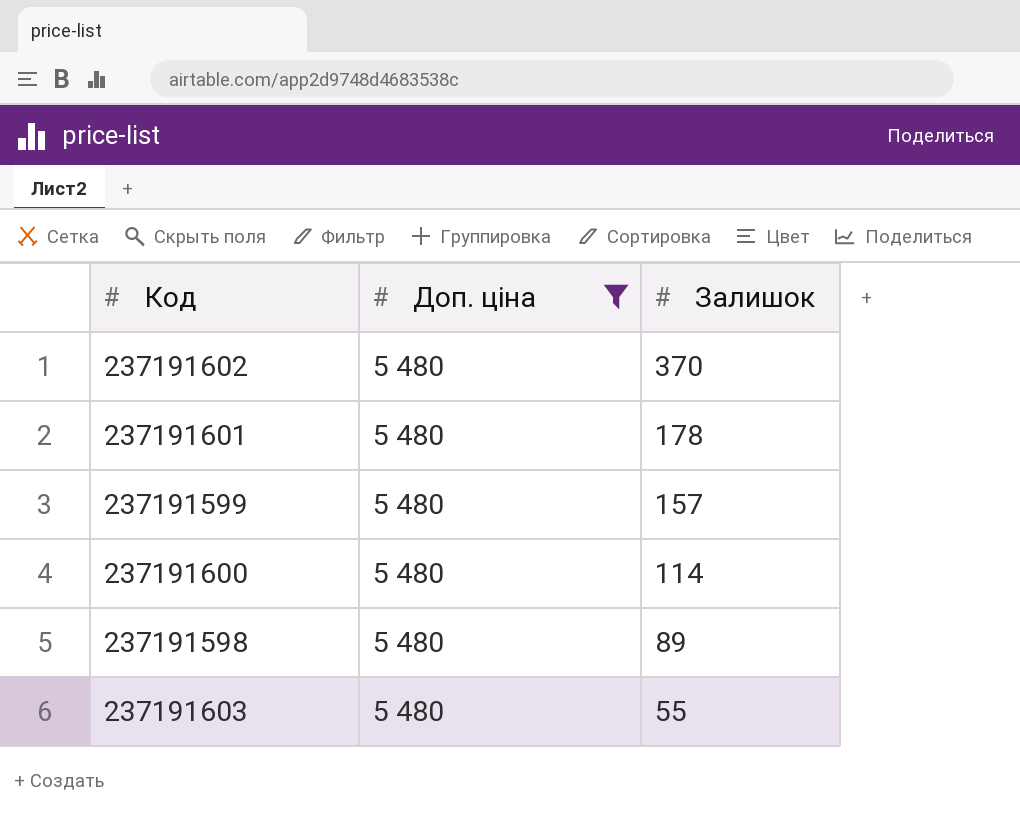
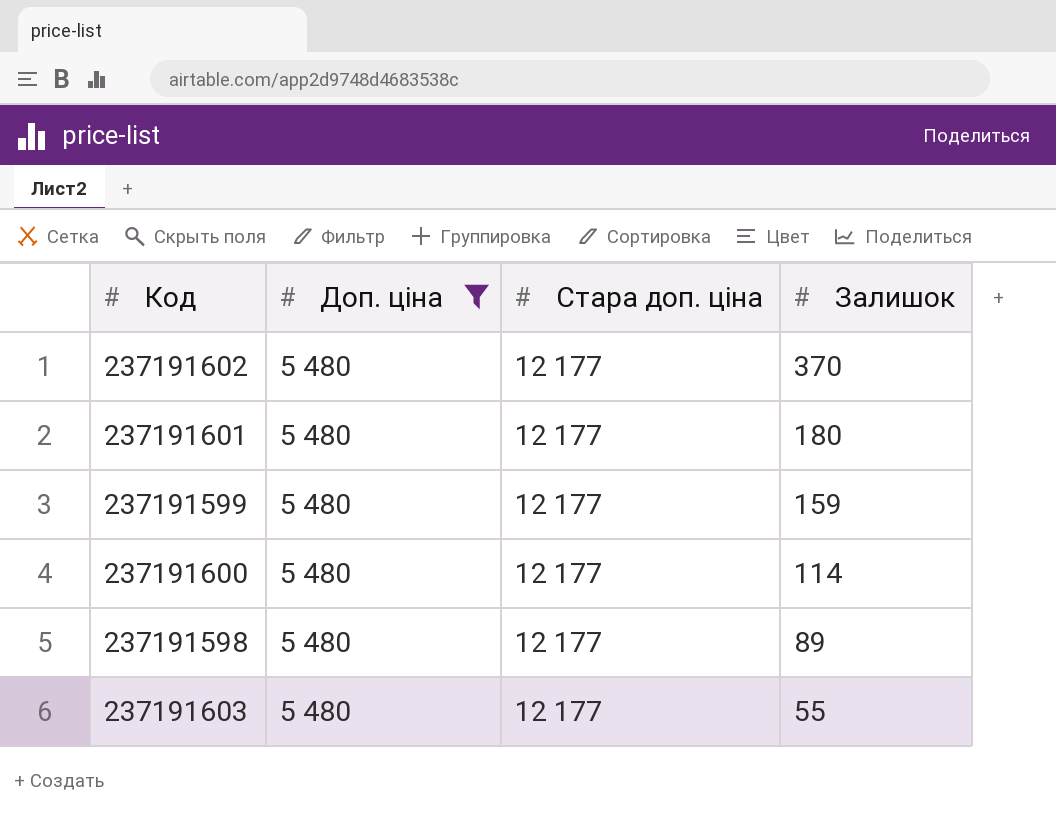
column Стара доп. ціна | position: none -> 3
237191601 | Залишок: 178 -> 180
237191599 | Залишок: 157 -> 159

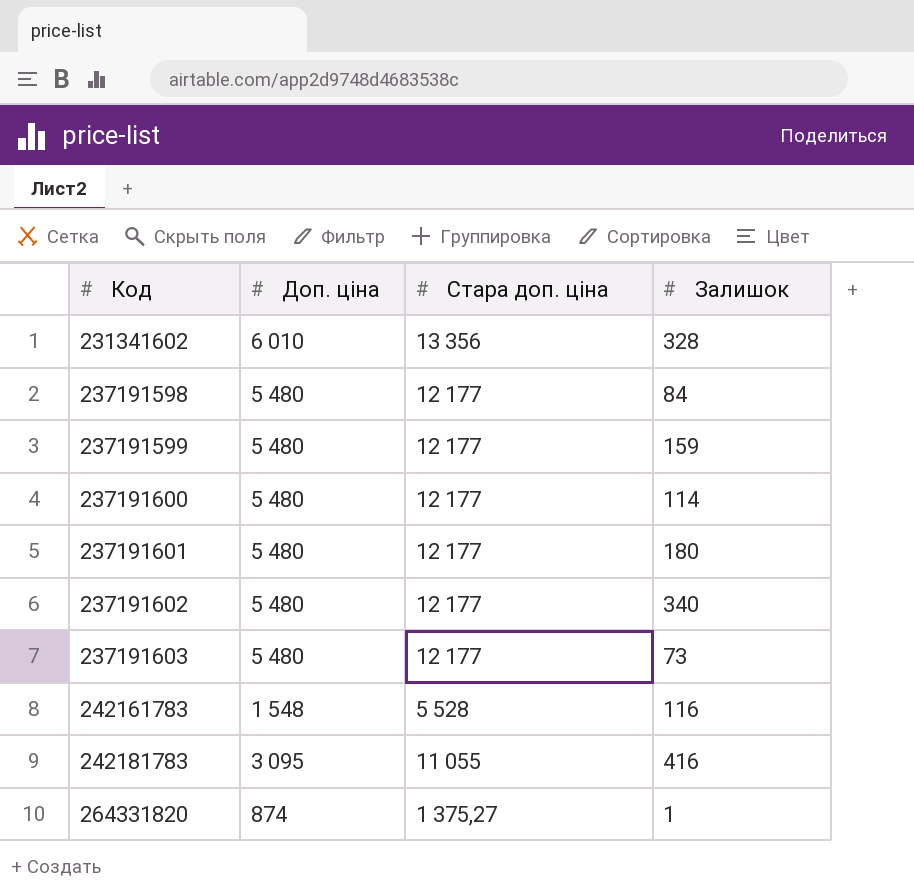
filter: Доп. ціна = 5 480 -> none
row order: Залишок descending -> Код ascending
237191598 | Залишок: 89 -> 84
237191602 | Залишок: 370 -> 340
237191603 | Залишок: 55 -> 73

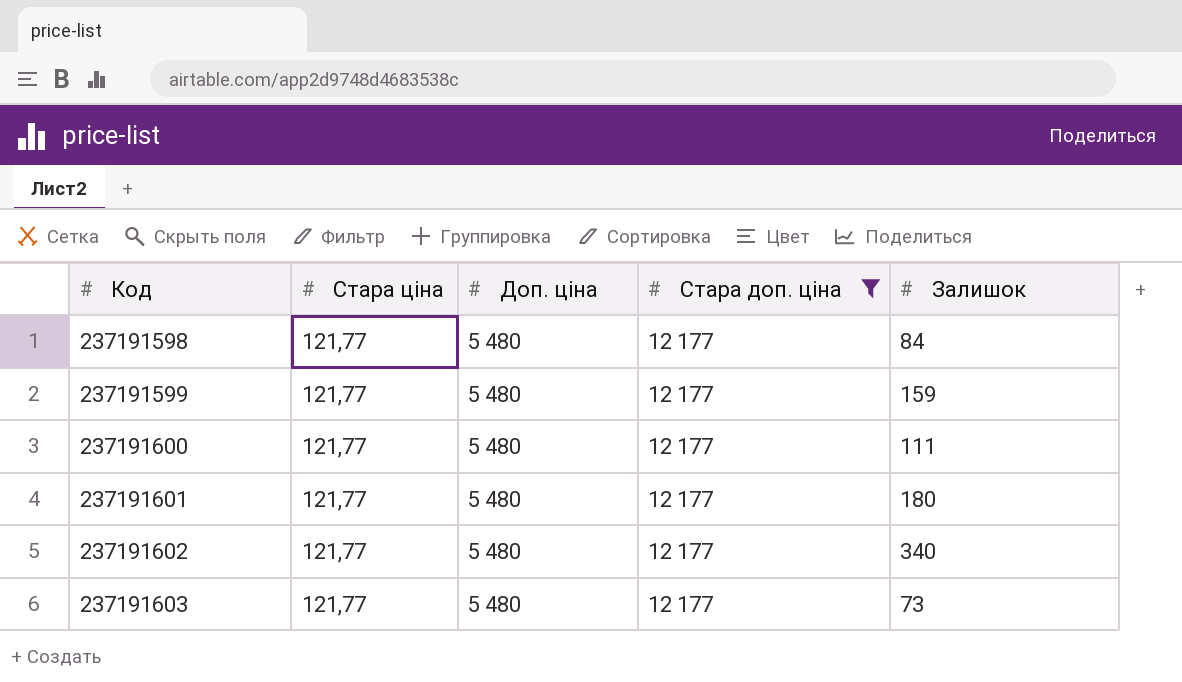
filter: none -> Стара доп. ціна = 12 177
column Стара ціна | position: none -> 2
237191600 | Залишок: 114 -> 111

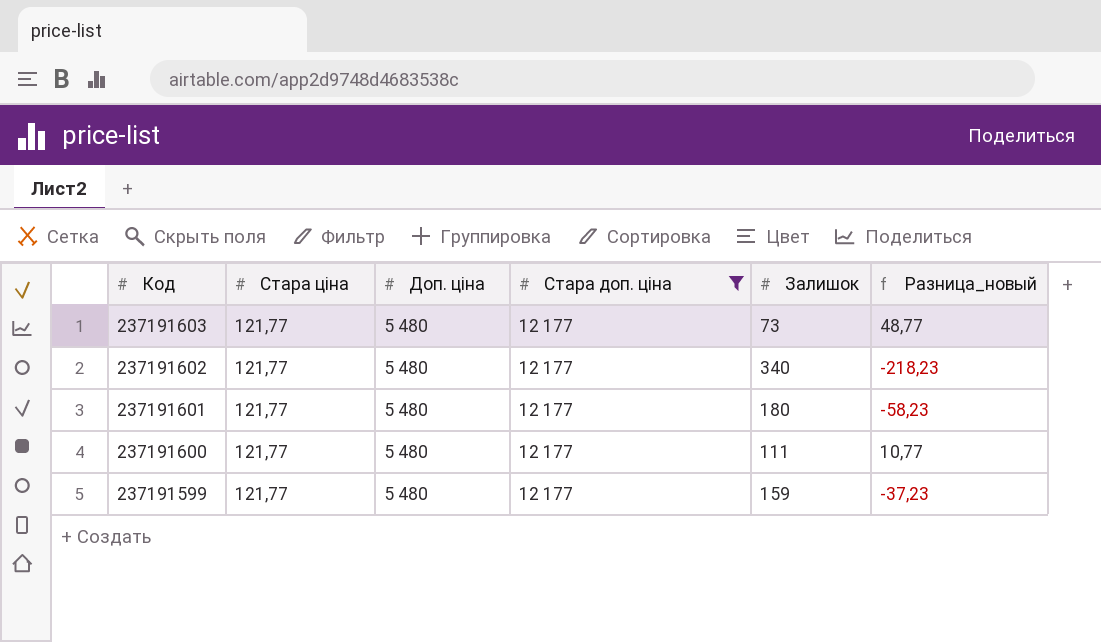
row order: Код ascending -> Код descending
column Разница_новый | formula: none -> [Стара ціна] - [Залишок]
row 237191598: 121,77 | 5 480 | 12 177 | 84 -> none

